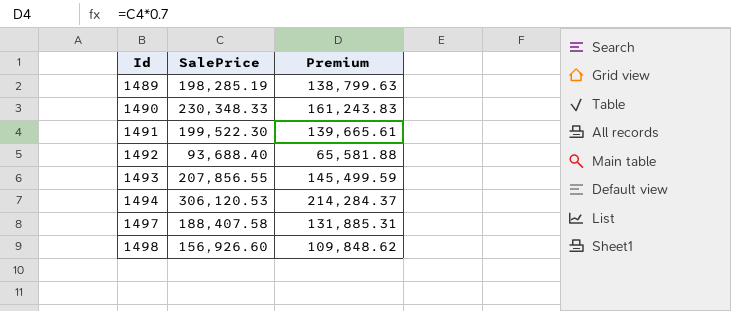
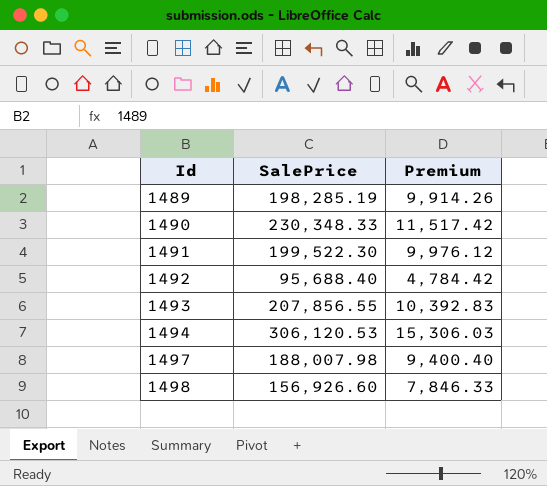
column Premium | formula: [SalePrice] * 0.7 -> [SalePrice] * 0.05
1492 | SalePrice: 93,688.40 -> 95,688.40
1497 | SalePrice: 188,407.58 -> 188,007.98

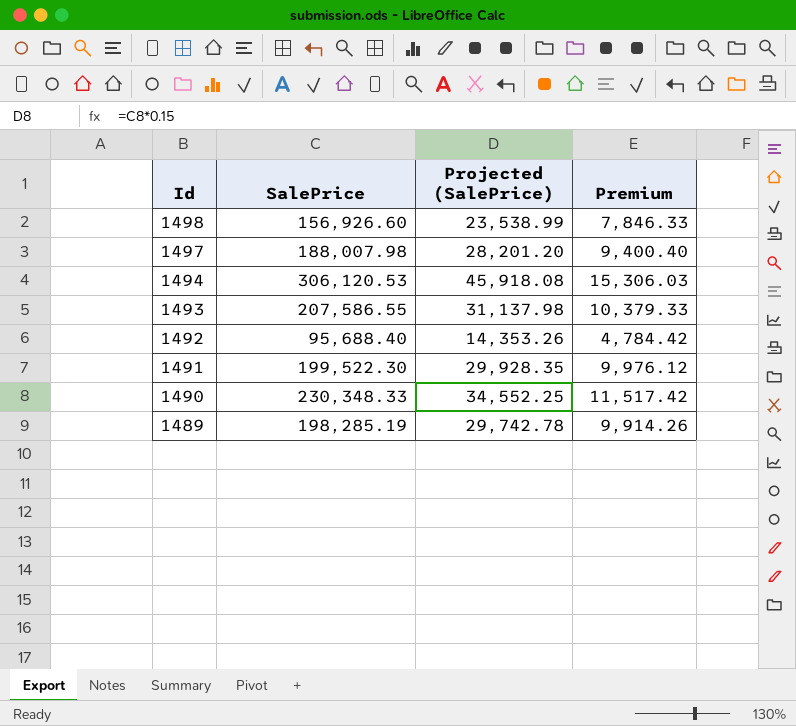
row order: Id ascending -> Id descending
column Projected (SalePrice) | formula: none -> [SalePrice] * 0.15
1493 | SalePrice: 207,856.55 -> 207,586.55
1493 | Premium: 10,392.83 -> 10,379.33

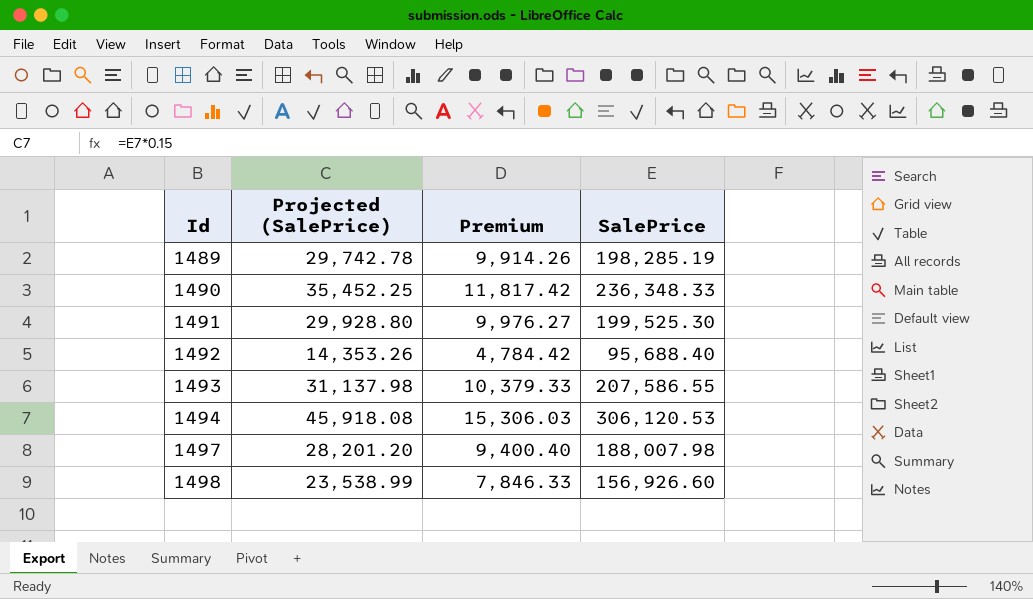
row order: Id descending -> Id ascending
column SalePrice | position: 2 -> 4
1490 | Projected (SalePrice): 34,552.25 -> 35,452.25
1490 | Premium: 11,517.42 -> 11,817.42
1490 | SalePrice: 230,348.33 -> 236,348.33
1491 | Projected (SalePrice): 29,928.35 -> 29,928.80
1491 | Premium: 9,976.12 -> 9,976.27
1491 | SalePrice: 199,522.30 -> 199,525.30

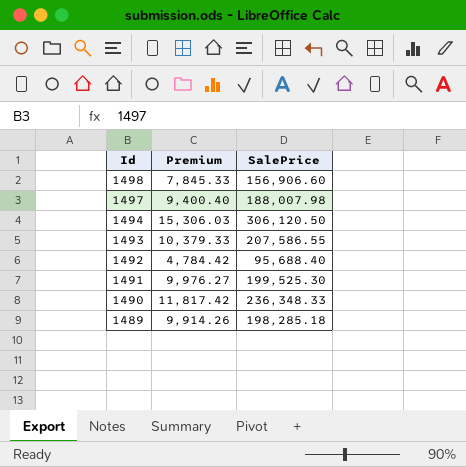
row order: Id ascending -> Id descending
column Projected (SalePrice) | formula: [SalePrice] * 0.15 -> none
1498 | Premium: 7,846.33 -> 7,845.33
1498 | SalePrice: 156,926.60 -> 156,906.60
1494 | SalePrice: 306,120.53 -> 306,120.50
1489 | SalePrice: 198,285.19 -> 198,285.18

